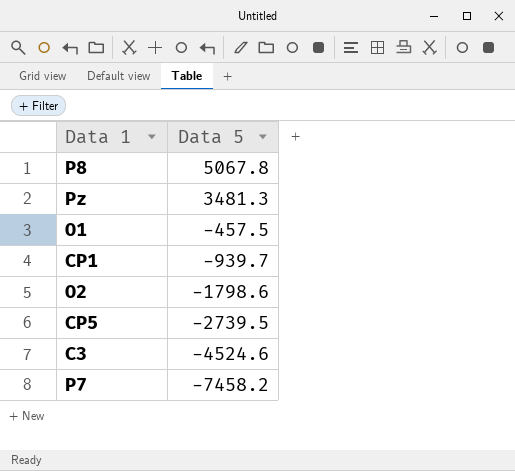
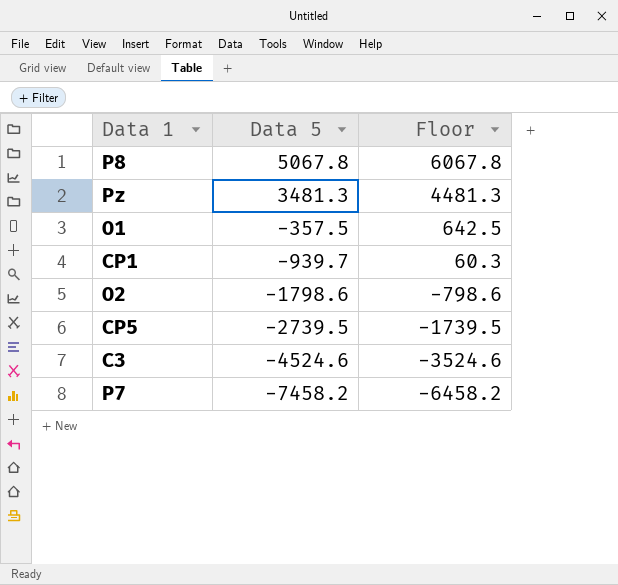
column Floor | formula: none -> [Data 5] + 1000
O1 | Data 5: -457.5 -> -357.5

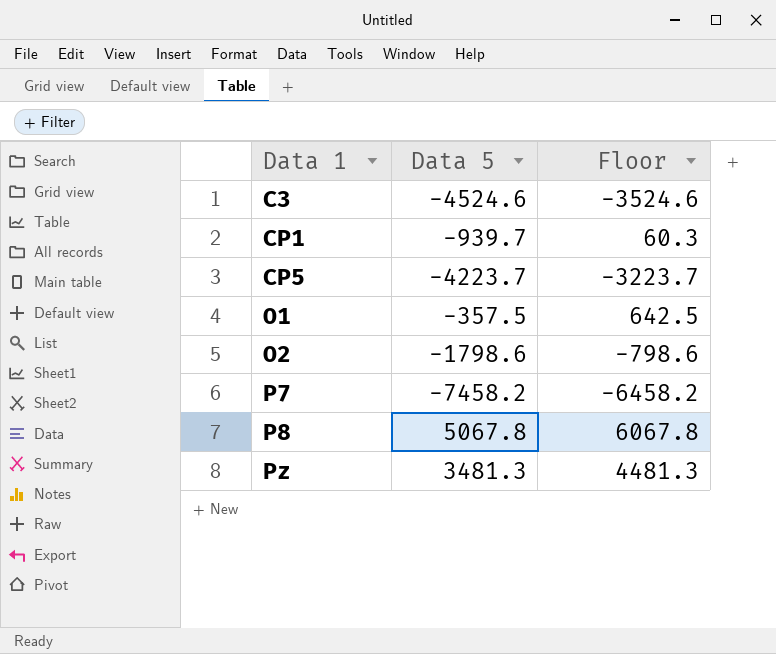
row order: Data 5 descending -> Data 1 ascending
CP5 | Data 5: -2739.5 -> -4223.7
CP5 | Floor: -1739.5 -> -3223.7

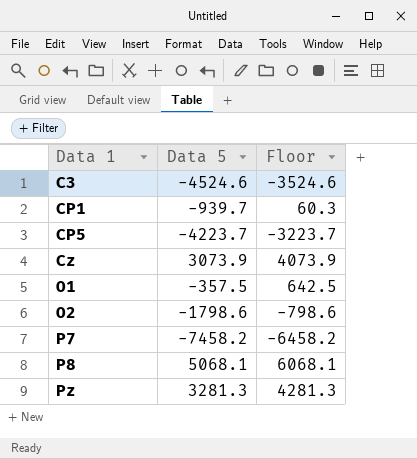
row Cz: none -> 3073.9 | 4073.9
P8 | Data 5: 5067.8 -> 5068.1
P8 | Floor: 6067.8 -> 6068.1
Pz | Data 5: 3481.3 -> 3281.3
Pz | Floor: 4481.3 -> 4281.3

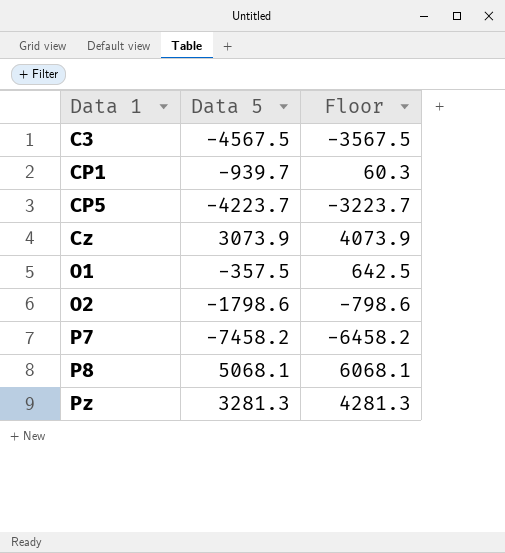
C3 | Data 5: -4524.6 -> -4567.5
C3 | Floor: -3524.6 -> -3567.5

